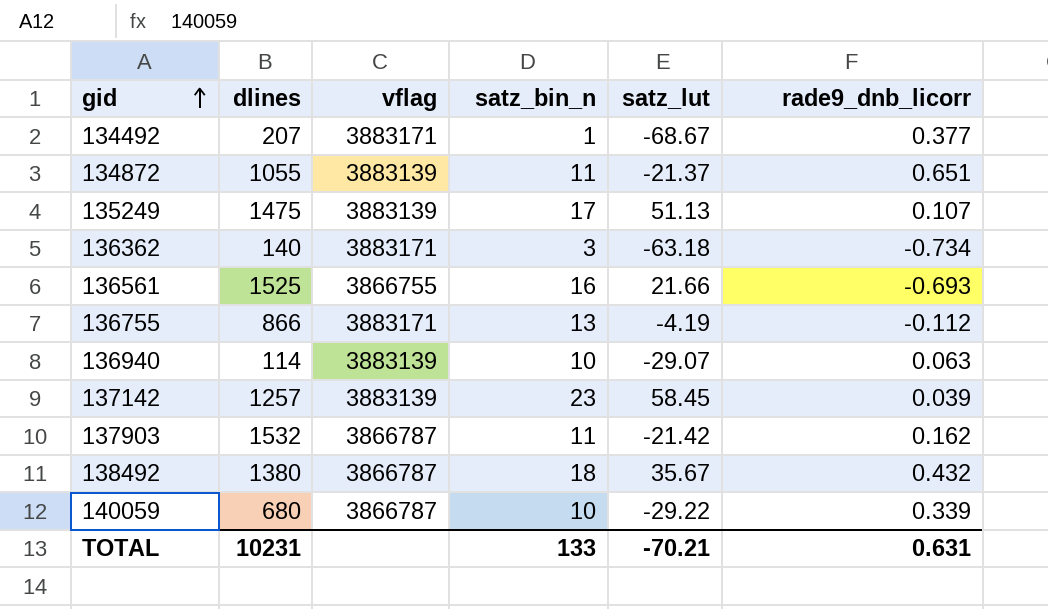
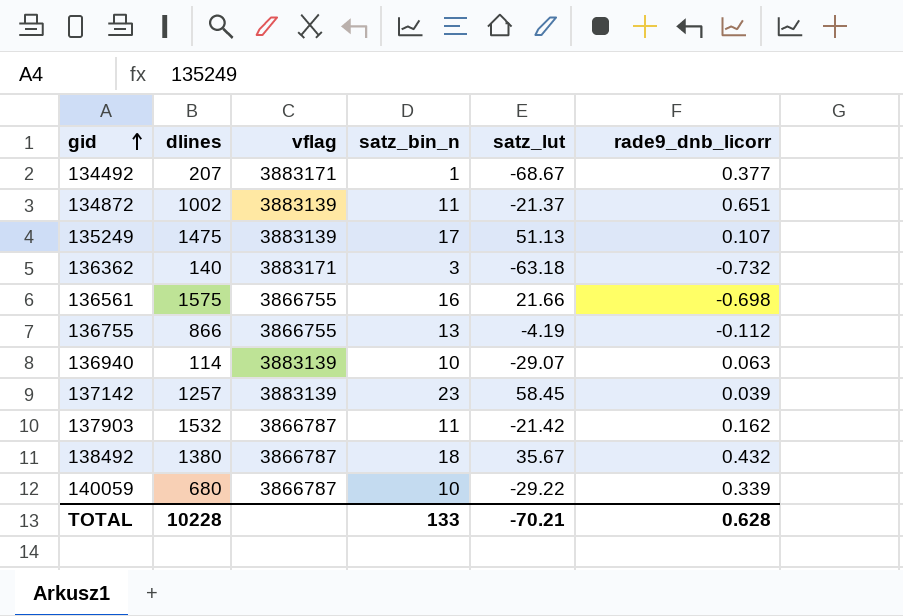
134872 | dlines: 1055 -> 1002
136362 | rade9_dnb_licorr: -0.734 -> -0.732
136561 | dlines: 1525 -> 1575
136561 | rade9_dnb_licorr: -0.693 -> -0.698
136755 | vflag: 3883171 -> 3866755
TOTAL | dlines: 10231 -> 10228
TOTAL | rade9_dnb_licorr: 0.631 -> 0.628

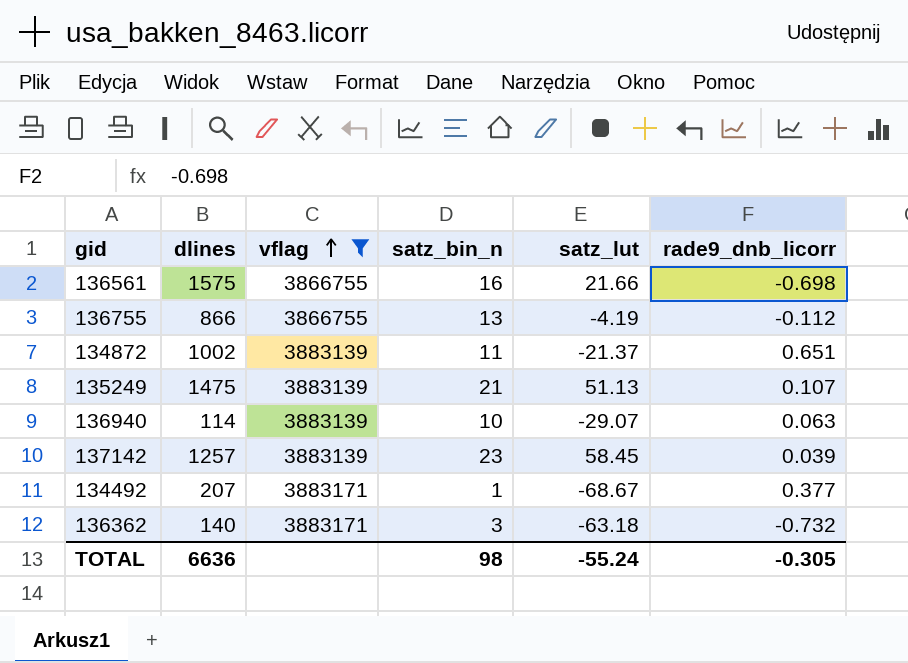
filter: none -> vflag != 3866787
row order: gid ascending -> vflag ascending
135249 | satz_bin_n: 17 -> 21
TOTAL | dlines: 10228 -> 6636
TOTAL | satz_bin_n: 133 -> 98
TOTAL | satz_lut: -70.21 -> -55.24
TOTAL | rade9_dnb_licorr: 0.628 -> -0.305

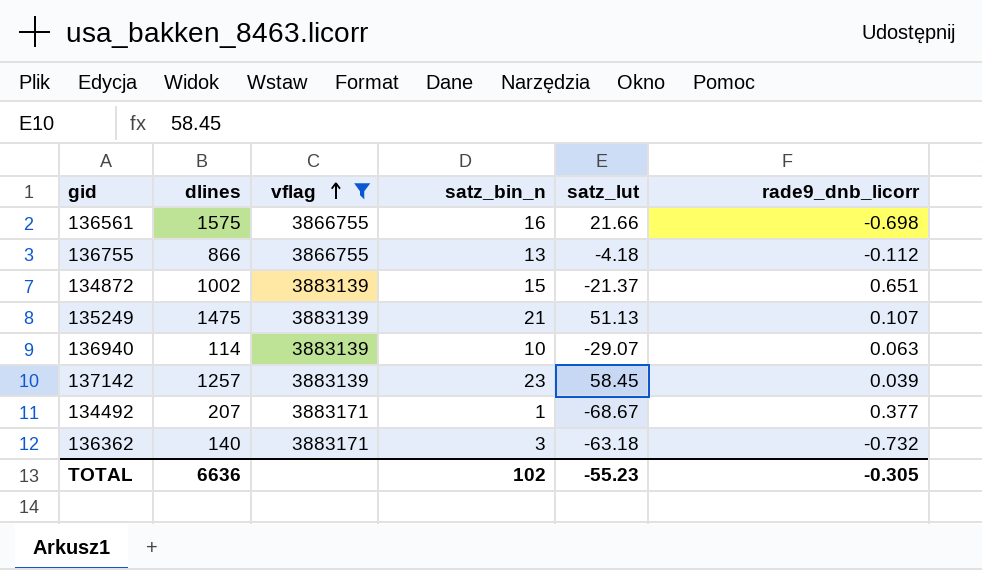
136755 | satz_lut: -4.19 -> -4.18
134872 | satz_bin_n: 11 -> 15
TOTAL | satz_bin_n: 98 -> 102
TOTAL | satz_lut: -55.24 -> -55.23

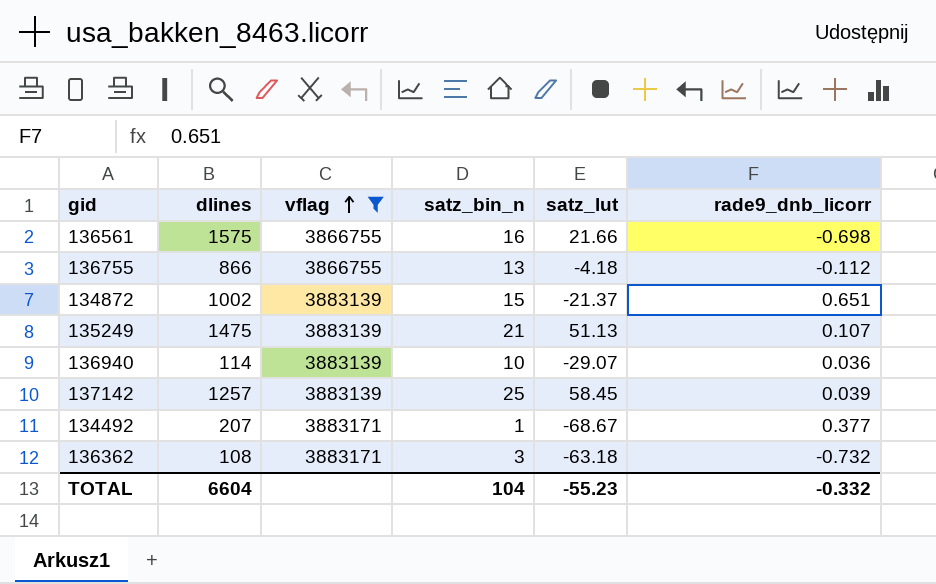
136940 | rade9_dnb_licorr: 0.063 -> 0.036
137142 | satz_bin_n: 23 -> 25
136362 | dlines: 140 -> 108
TOTAL | dlines: 6636 -> 6604
TOTAL | satz_bin_n: 102 -> 104
TOTAL | rade9_dnb_licorr: -0.305 -> -0.332

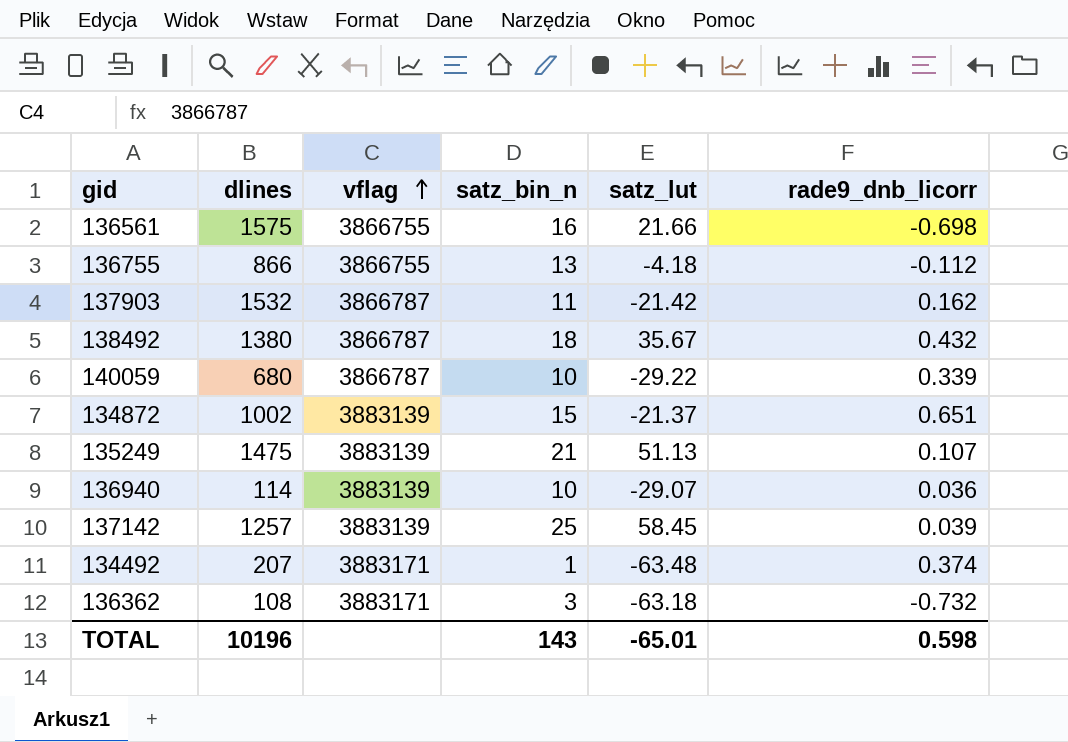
filter: vflag != 3866787 -> none
134492 | satz_lut: -68.67 -> -63.48
134492 | rade9_dnb_licorr: 0.377 -> 0.374
TOTAL | dlines: 6604 -> 10196
TOTAL | satz_bin_n: 104 -> 143
TOTAL | satz_lut: -55.23 -> -65.01
TOTAL | rade9_dnb_licorr: -0.332 -> 0.598

